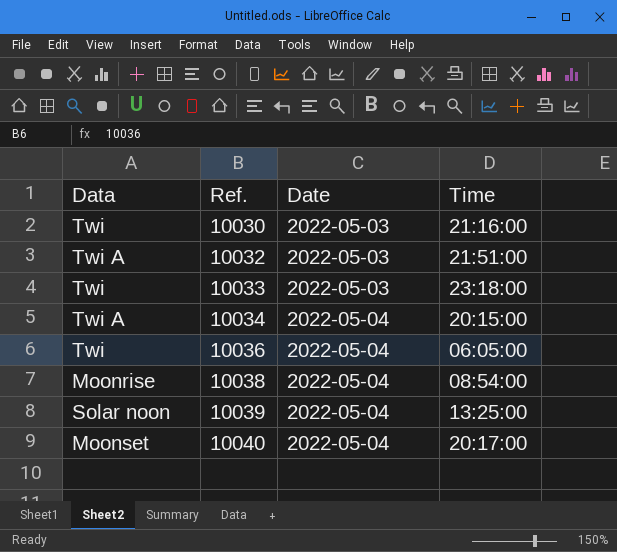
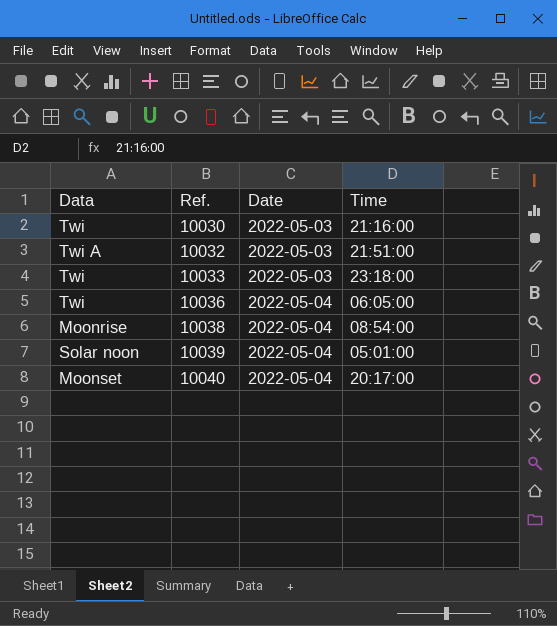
row 10034: Twi A | 2022-05-04 | 20:15:00 -> none
10039 | Time: 13:25:00 -> 05:01:00

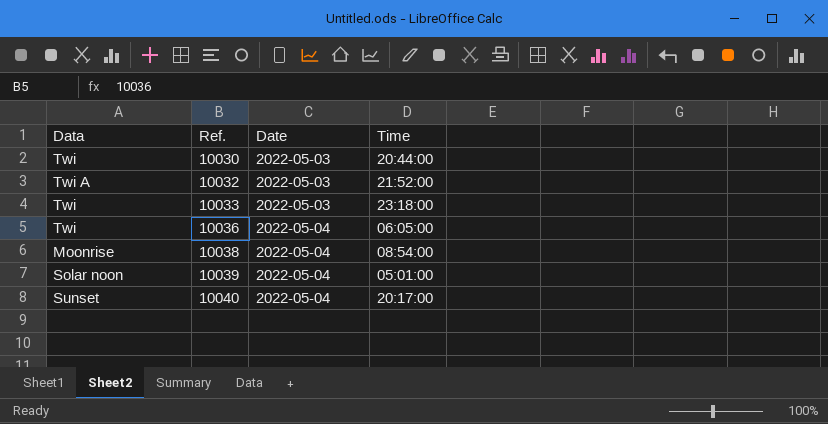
10030 | Time: 21:16:00 -> 20:44:00
10032 | Time: 21:51:00 -> 21:52:00
10040 | Data: Moonset -> Sunset

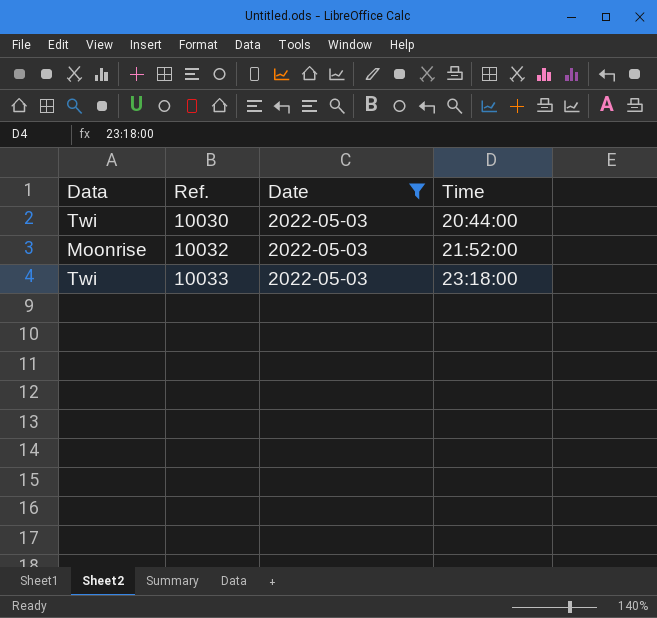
filter: none -> Date = 2022-05-03
10032 | Data: Twi A -> Moonrise

